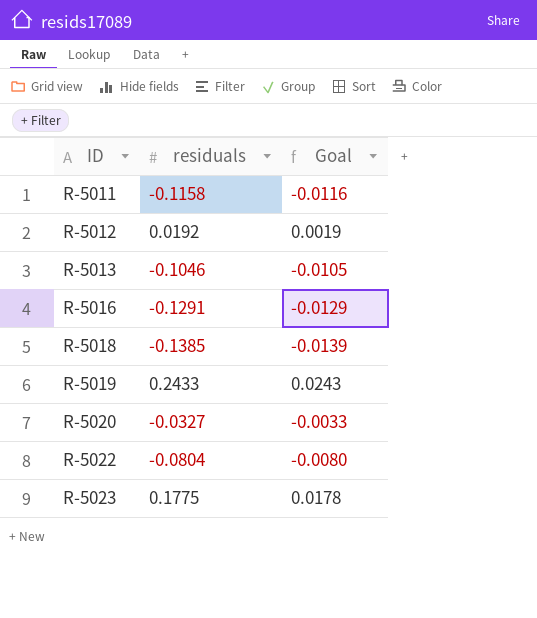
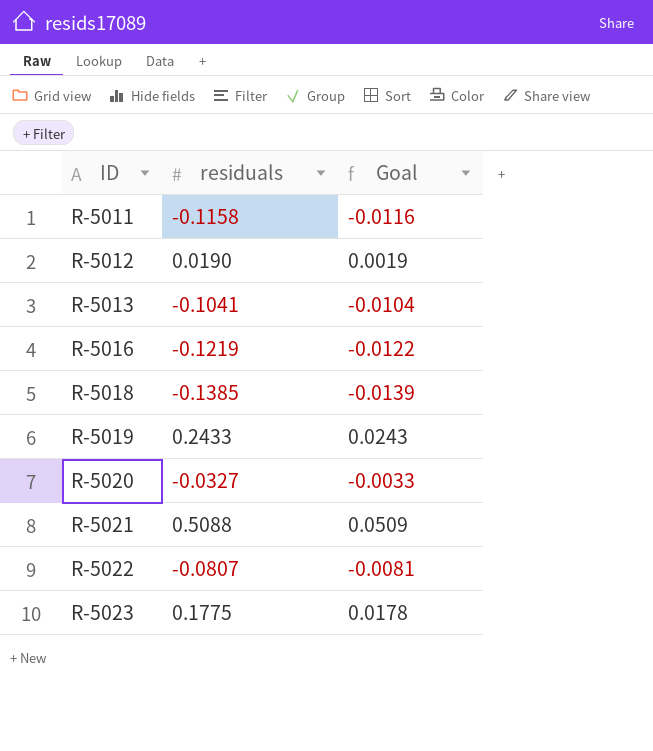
R-5012 | residuals: 0.0192 -> 0.0190
R-5013 | residuals: -0.1046 -> -0.1041
R-5013 | Goal: -0.0105 -> -0.0104
R-5016 | residuals: -0.1291 -> -0.1219
R-5016 | Goal: -0.0129 -> -0.0122
row R-5021: none -> 0.5088 | 0.0509
R-5022 | residuals: -0.0804 -> -0.0807
R-5022 | Goal: -0.0080 -> -0.0081

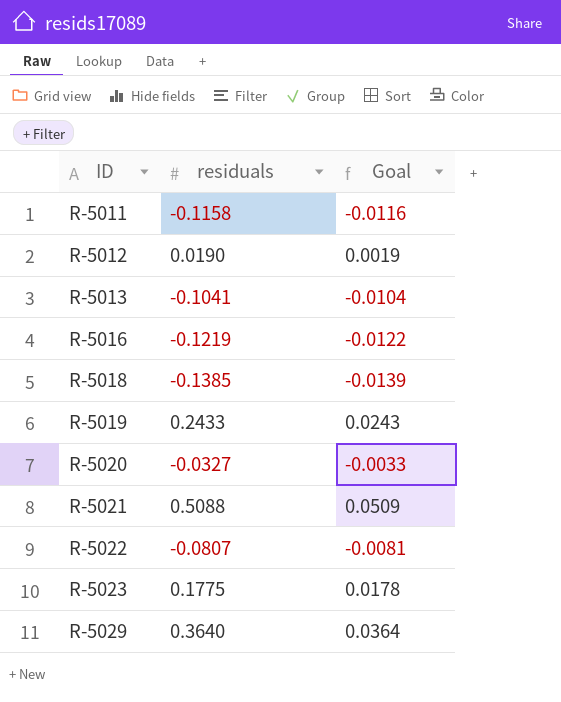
row R-5029: none -> 0.3640 | 0.0364

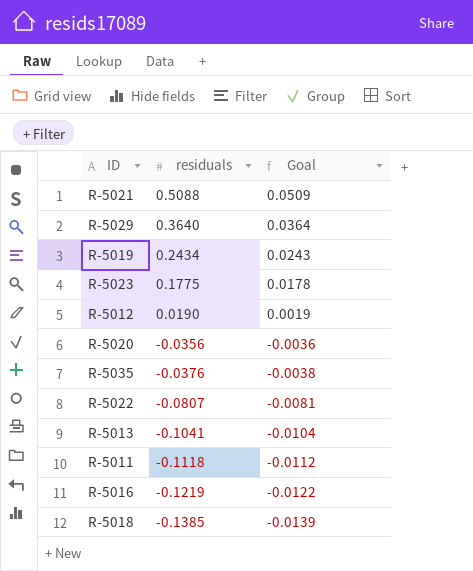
row order: ID ascending -> residuals descending
R-5019 | residuals: 0.2433 -> 0.2434
R-5020 | residuals: -0.0327 -> -0.0356
R-5020 | Goal: -0.0033 -> -0.0036
row R-5035: none -> -0.0376 | -0.0038
R-5011 | residuals: -0.1158 -> -0.1118
R-5011 | Goal: -0.0116 -> -0.0112

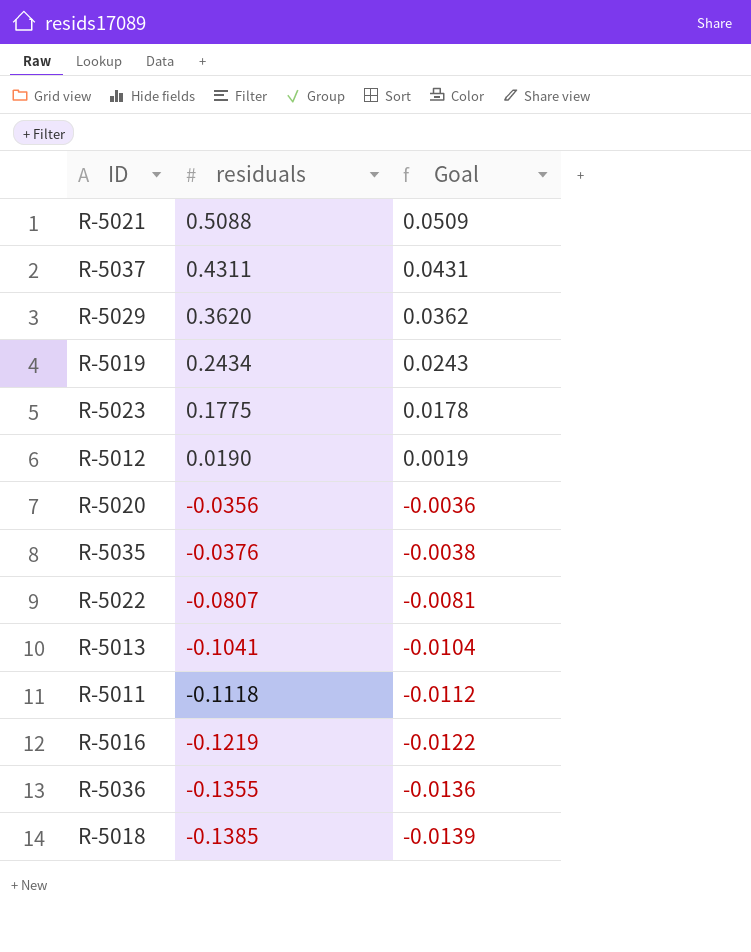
row R-5037: none -> 0.4311 | 0.0431
R-5029 | residuals: 0.3640 -> 0.3620
R-5029 | Goal: 0.0364 -> 0.0362
row R-5036: none -> -0.1355 | -0.0136

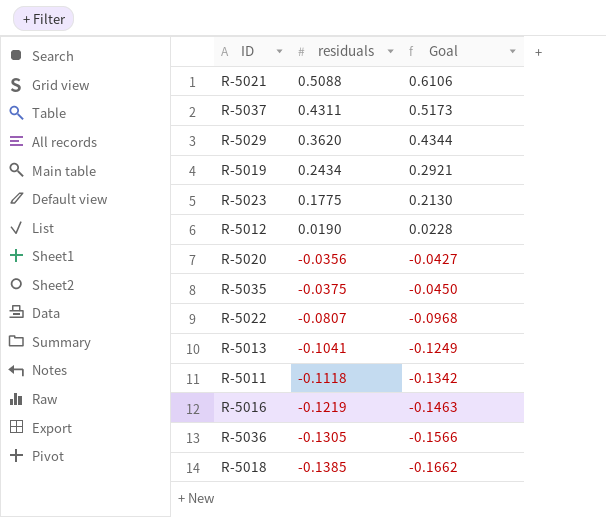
column Goal | formula: [residuals] * 0.1 -> [residuals] * 1.2
R-5035 | residuals: -0.0376 -> -0.0375
R-5036 | residuals: -0.1355 -> -0.1305

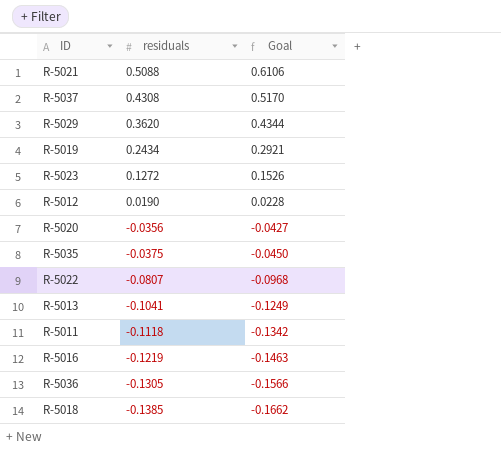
R-5037 | residuals: 0.4311 -> 0.4308
R-5037 | Goal: 0.5173 -> 0.5170
R-5023 | residuals: 0.1775 -> 0.1272
R-5023 | Goal: 0.2130 -> 0.1526

